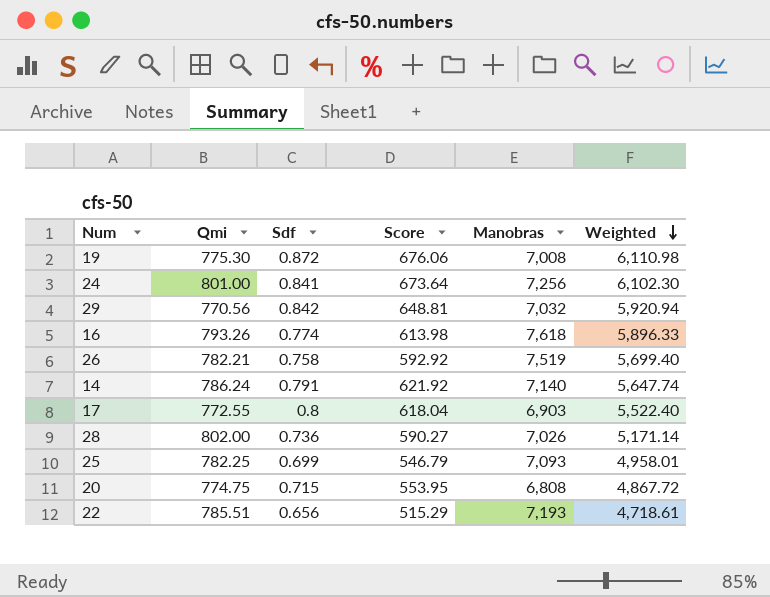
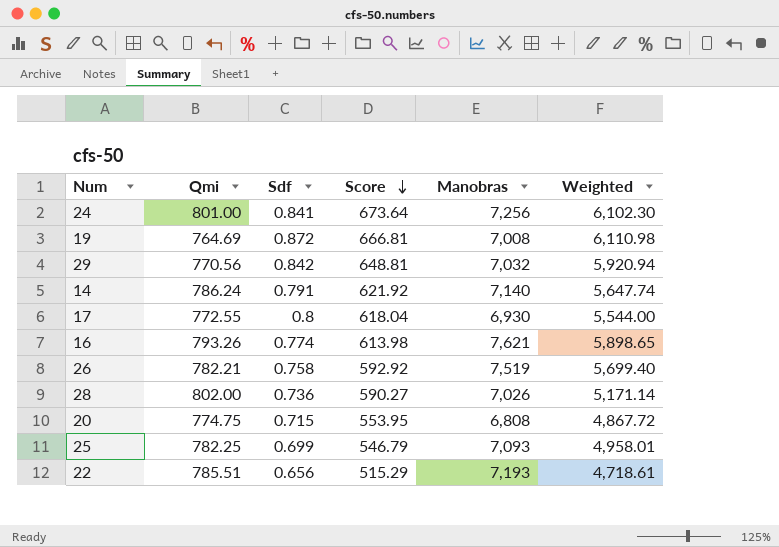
row order: Weighted descending -> Score descending
19 | Qmi: 775.30 -> 764.69
19 | Score: 676.06 -> 666.81
17 | Manobras: 6,903 -> 6,930
17 | Weighted: 5,522.40 -> 5,544.00
16 | Manobras: 7,618 -> 7,621
16 | Weighted: 5,896.33 -> 5,898.65

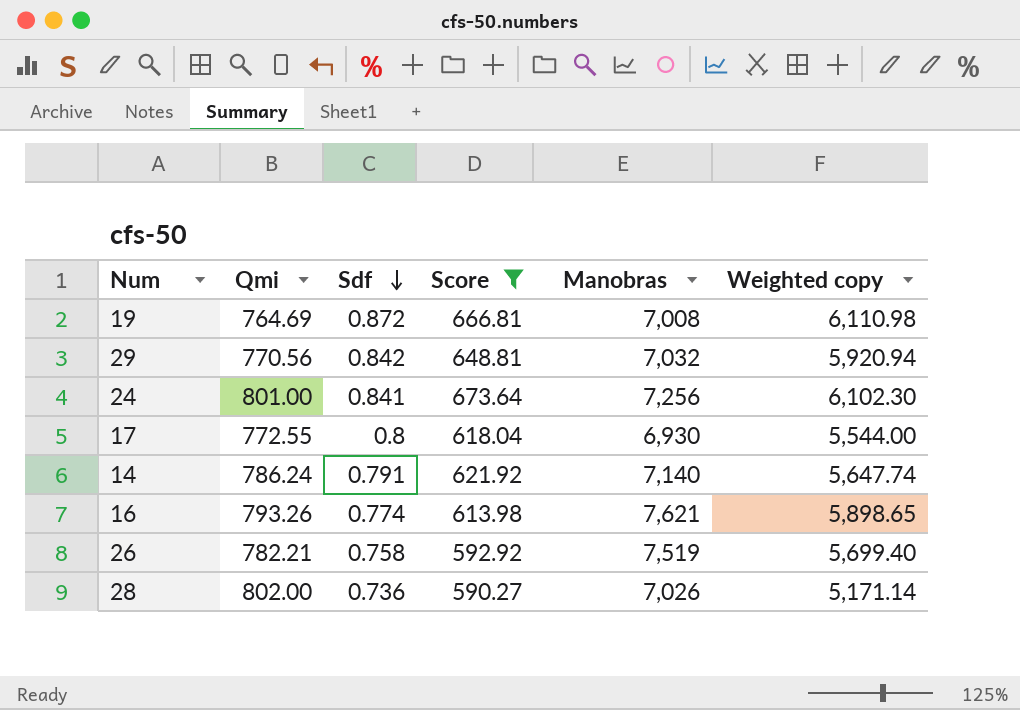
filter: none -> Score >= 590.27
row order: Score descending -> Sdf descending
column name: Weighted -> Weighted copy

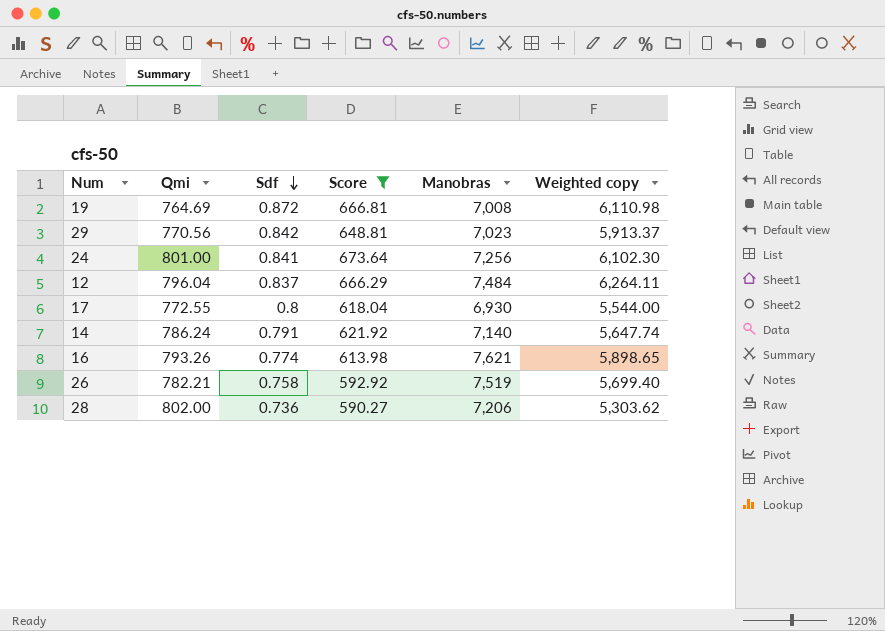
29 | Manobras: 7,032 -> 7,023
29 | Weighted copy: 5,920.94 -> 5,913.37
row 12: none -> 796.04 | 0.837 | 666.29 | 7,484 | 6,264.11
28 | Manobras: 7,026 -> 7,206
28 | Weighted copy: 5,171.14 -> 5,303.62

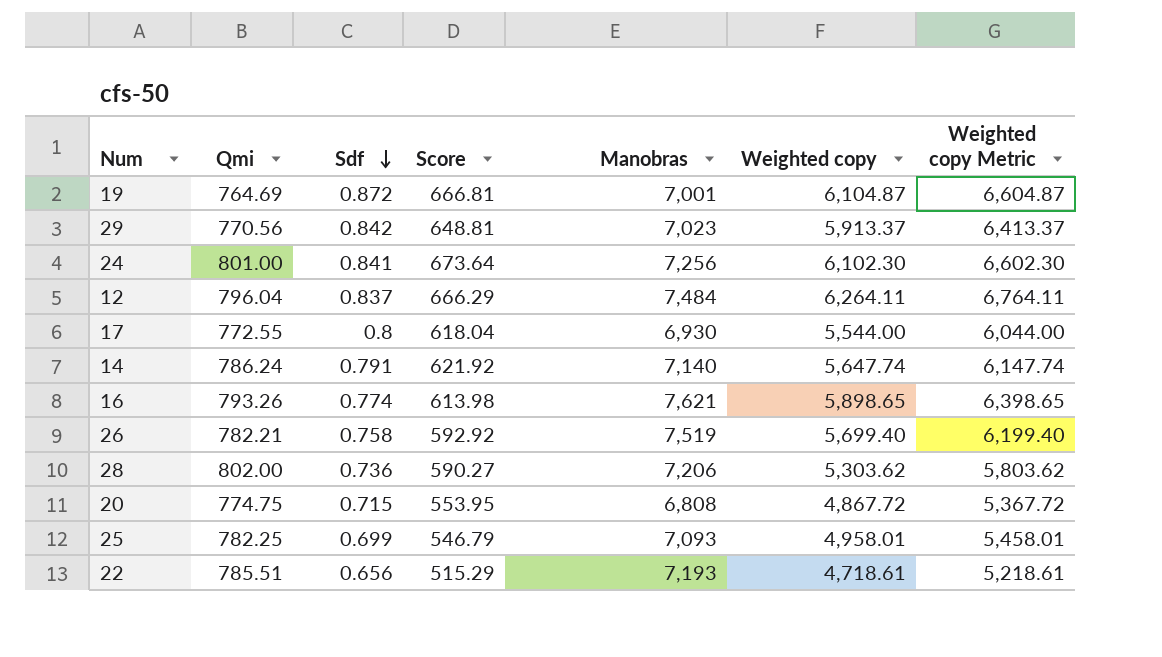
filter: Score >= 590.27 -> none
column Weighted copy Metric | formula: none -> [Weighted copy] + 500
19 | Manobras: 7,008 -> 7,001
19 | Weighted copy: 6,110.98 -> 6,104.87

